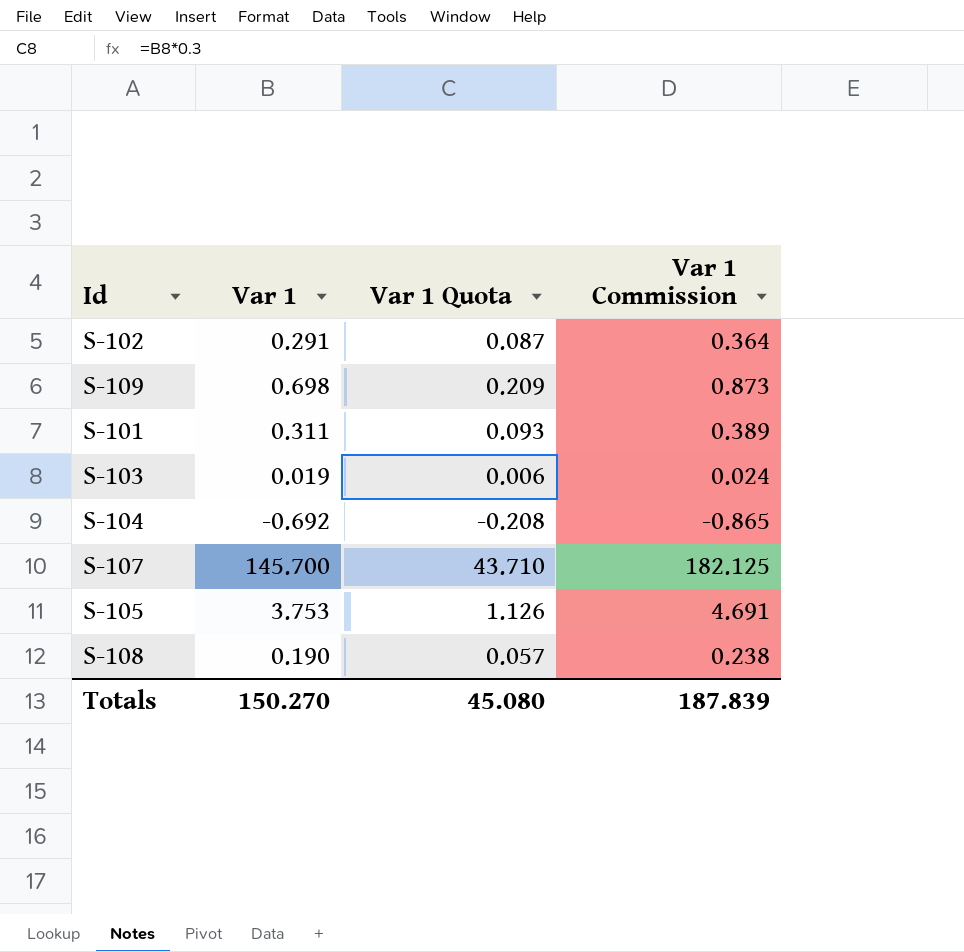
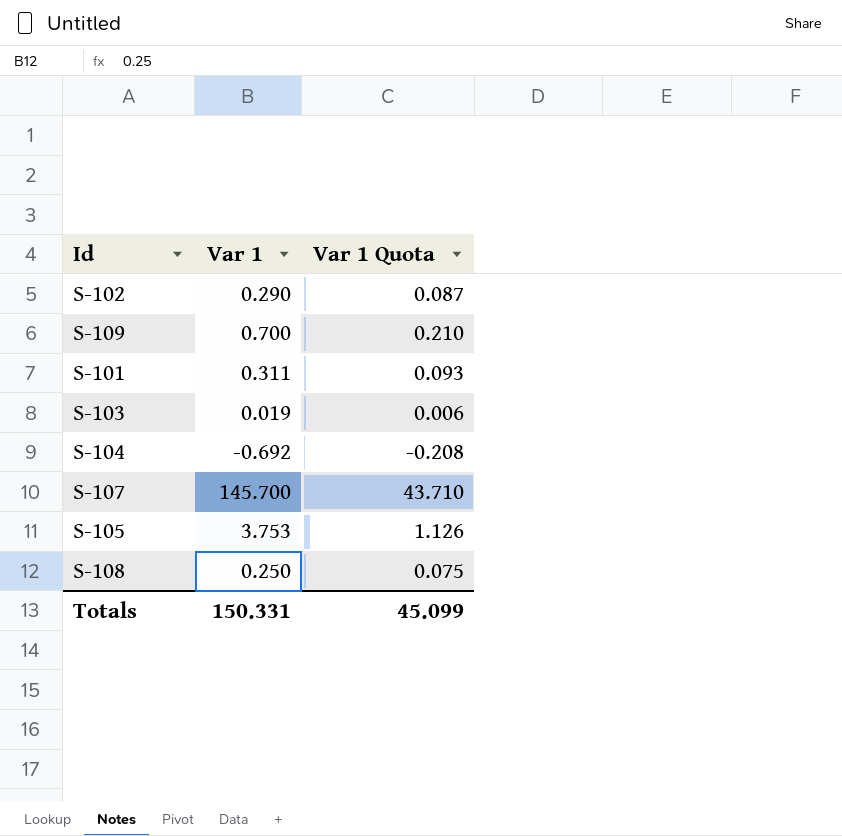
column Var 1 Commission | formula: [Var 1] * 1.25 -> none
S-102 | Var 1: 0.291 -> 0.290
S-109 | Var 1: 0.698 -> 0.700
S-109 | Var 1 Quota: 0.209 -> 0.210
S-108 | Var 1: 0.190 -> 0.250
S-108 | Var 1 Quota: 0.057 -> 0.075
Totals | Var 1: 150.270 -> 150.331
Totals | Var 1 Quota: 45.080 -> 45.099

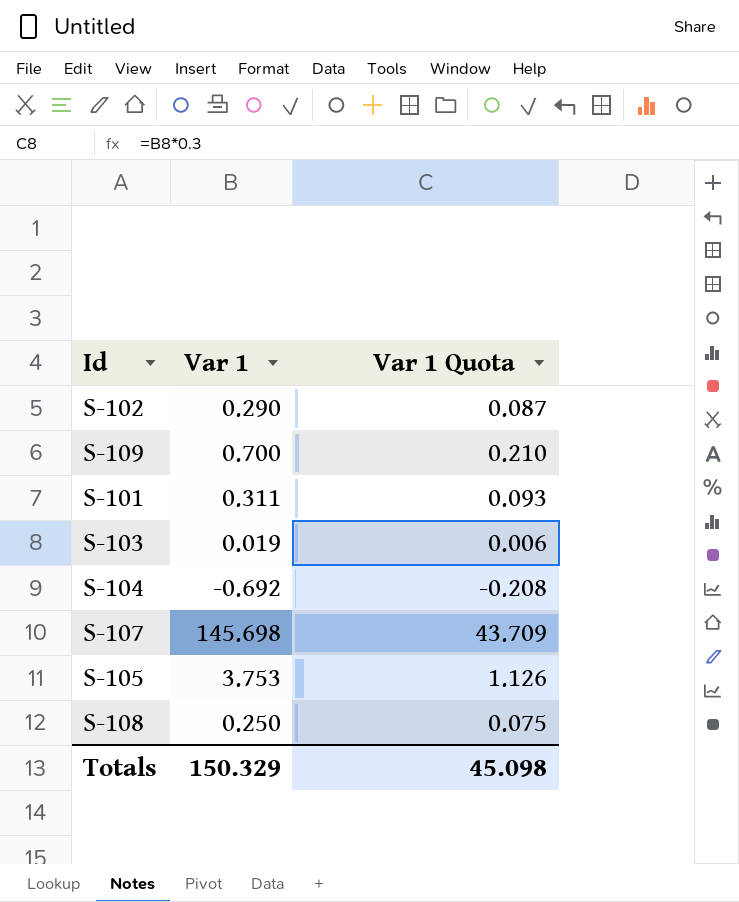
S-107 | Var 1: 145.700 -> 145.698
S-107 | Var 1 Quota: 43.710 -> 43.709
Totals | Var 1: 150.331 -> 150.329
Totals | Var 1 Quota: 45.099 -> 45.098

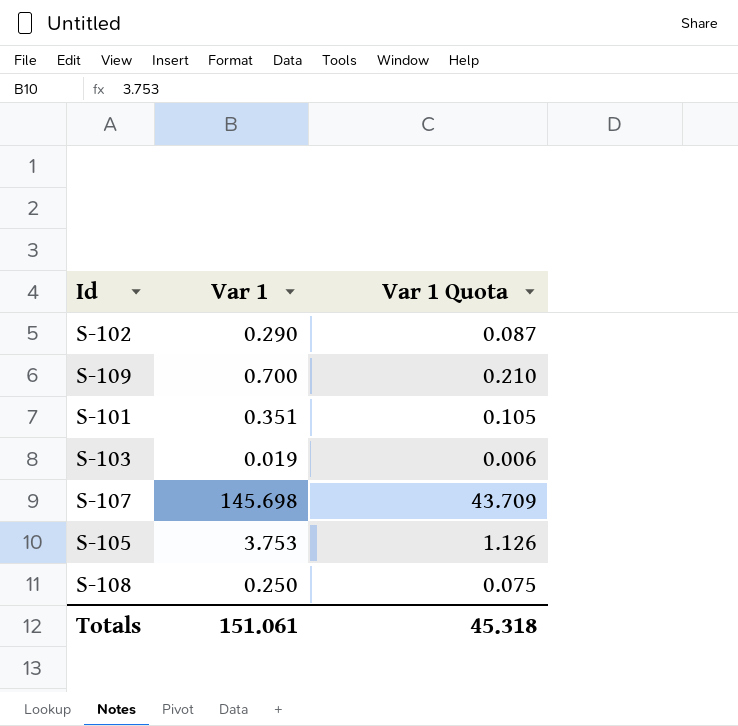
row S-104: -0.692 | -0.208 -> none
S-101 | Var 1: 0.311 -> 0.351
S-101 | Var 1 Quota: 0.093 -> 0.105
Totals | Var 1: 150.329 -> 151.061
Totals | Var 1 Quota: 45.098 -> 45.318

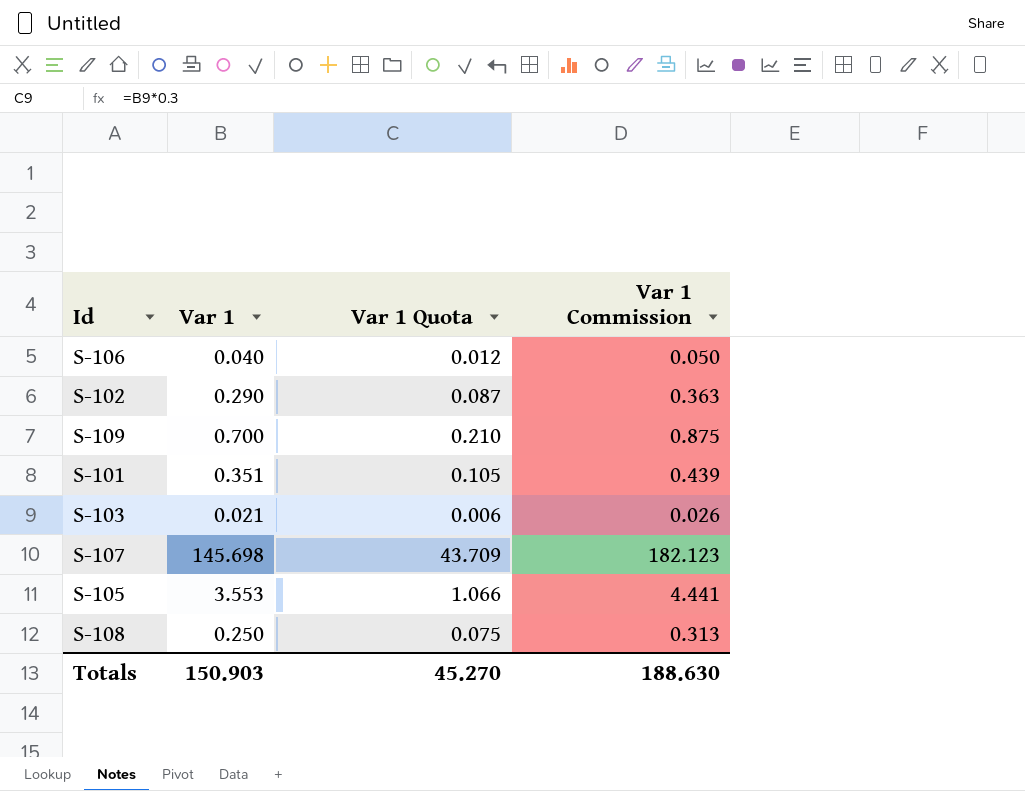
column Var 1 Commission | formula: none -> [Var 1] * 1.25
row S-106: none -> 0.040 | 0.012 | 0.050
S-103 | Var 1: 0.019 -> 0.021
S-105 | Var 1: 3.753 -> 3.553
S-105 | Var 1 Quota: 1.126 -> 1.066
Totals | Var 1: 151.061 -> 150.903
Totals | Var 1 Quota: 45.318 -> 45.270

